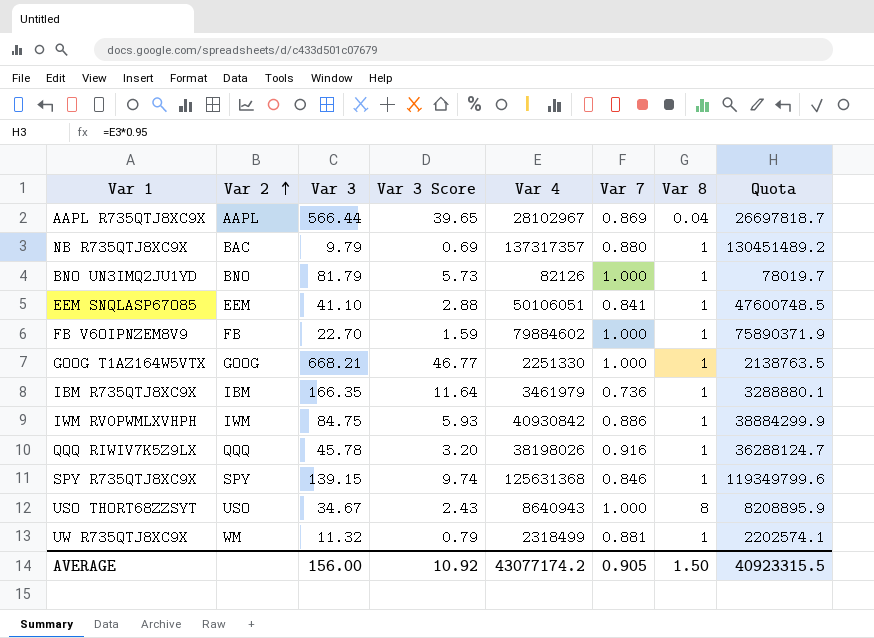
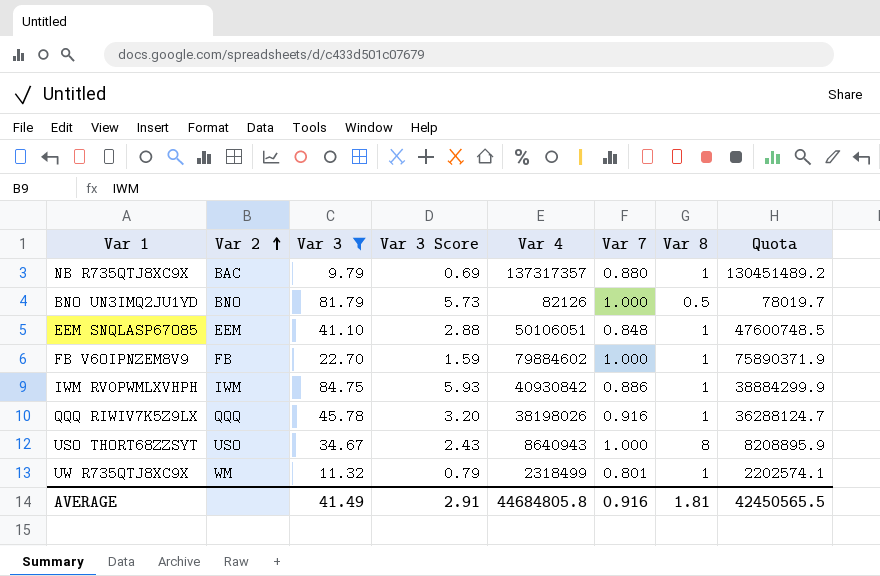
filter: none -> Var 3 <= 84.75
BNO UN3IMQ2JU1YD | Var 8: 1 -> 0.5
EEM SNQLASP67O85 | Var 7: 0.841 -> 0.848
UW R735QTJ8XC9X | Var 7: 0.881 -> 0.801
AVERAGE | Var 3: 156.00 -> 41.49
AVERAGE | Var 3 Score: 10.92 -> 2.91
AVERAGE | Var 4: 43077174.2 -> 44684805.8
AVERAGE | Var 7: 0.905 -> 0.916
AVERAGE | Var 8: 1.50 -> 1.81
AVERAGE | Quota: 40923315.5 -> 42450565.5

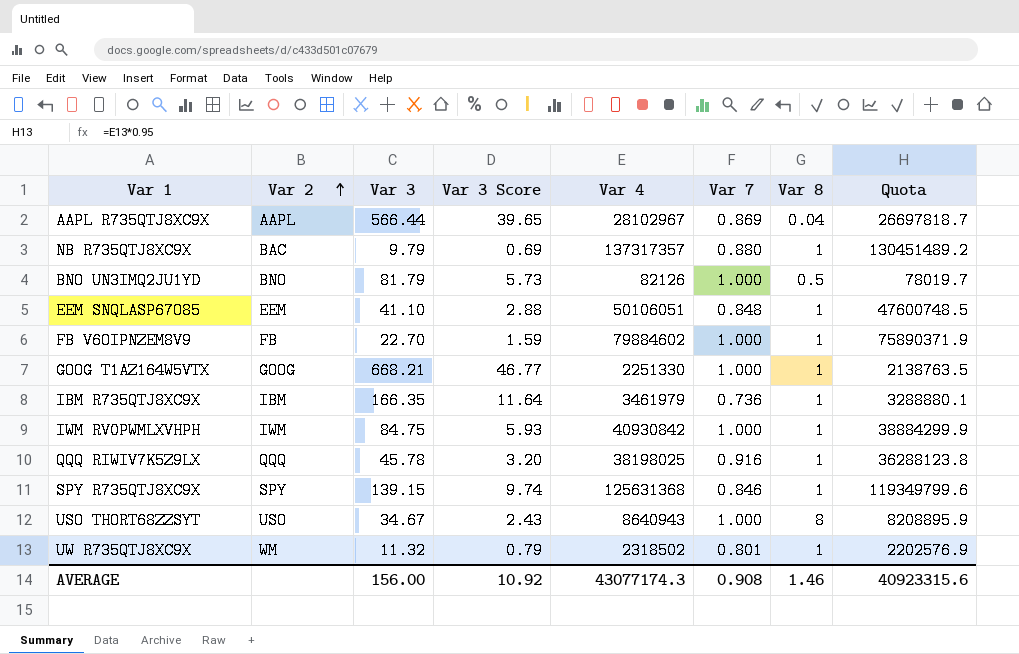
filter: Var 3 <= 84.75 -> none
IWM RV0PWMLXVHPH | Var 7: 0.886 -> 1.000
QQQ RIWIV7K5Z9LX | Var 4: 38198026 -> 38198025
QQQ RIWIV7K5Z9LX | Quota: 36288124.7 -> 36288123.8
UW R735QTJ8XC9X | Var 4: 2318499 -> 2318502
UW R735QTJ8XC9X | Quota: 2202574.1 -> 2202576.9
AVERAGE | Var 3: 41.49 -> 156.00
AVERAGE | Var 3 Score: 2.91 -> 10.92
AVERAGE | Var 4: 44684805.8 -> 43077174.3
AVERAGE | Var 7: 0.916 -> 0.908
AVERAGE | Var 8: 1.81 -> 1.46
AVERAGE | Quota: 42450565.5 -> 40923315.6

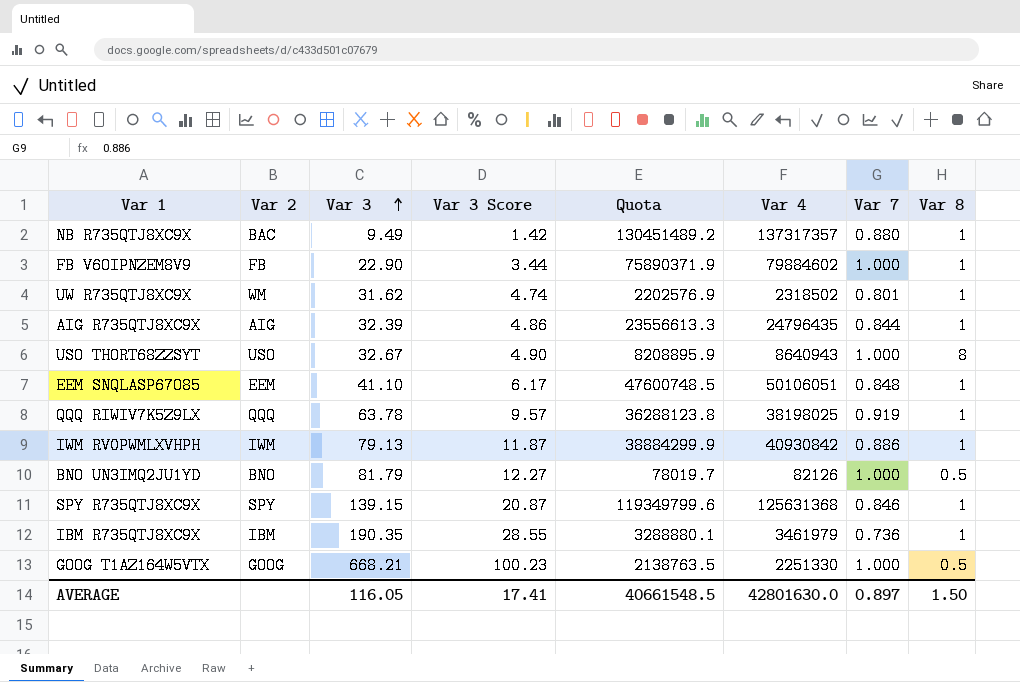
row order: Var 2 ascending -> Var 3 ascending
column Var 3 Score | formula: [Var 3] * 0.07 -> [Var 3] * 0.15
column Quota | position: 8 -> 5
row AAPL R735QTJ8XC9X: AAPL | 566.44 | 39.65 | 28102967 | 0.869 | 0.04 | 26697818.7 -> none
NB R735QTJ8XC9X | Var 3: 9.79 -> 9.49
FB V6OIPNZEM8V9 | Var 3: 22.70 -> 22.90
UW R735QTJ8XC9X | Var 3: 11.32 -> 31.62
row AIG R735QTJ8XC9X: none -> AIG | 32.39 | 4.86 | 23556613.3 | 24796435 | 0.844 | 1
USO THORT68ZZSYT | Var 3: 34.67 -> 32.67
QQQ RIWIV7K5Z9LX | Var 3: 45.78 -> 63.78
QQQ RIWIV7K5Z9LX | Var 7: 0.916 -> 0.919
IWM RV0PWMLXVHPH | Var 3: 84.75 -> 79.13
IWM RV0PWMLXVHPH | Var 7: 1.000 -> 0.886
IBM R735QTJ8XC9X | Var 3: 166.35 -> 190.35
GOOG T1AZ164W5VTX | Var 8: 1 -> 0.5
AVERAGE | Var 3: 156.00 -> 116.05
AVERAGE | Var 3 Score: 10.92 -> 17.41
AVERAGE | Quota: 40923315.6 -> 40661548.5
AVERAGE | Var 4: 43077174.3 -> 42801630.0
AVERAGE | Var 7: 0.908 -> 0.897
AVERAGE | Var 8: 1.46 -> 1.50

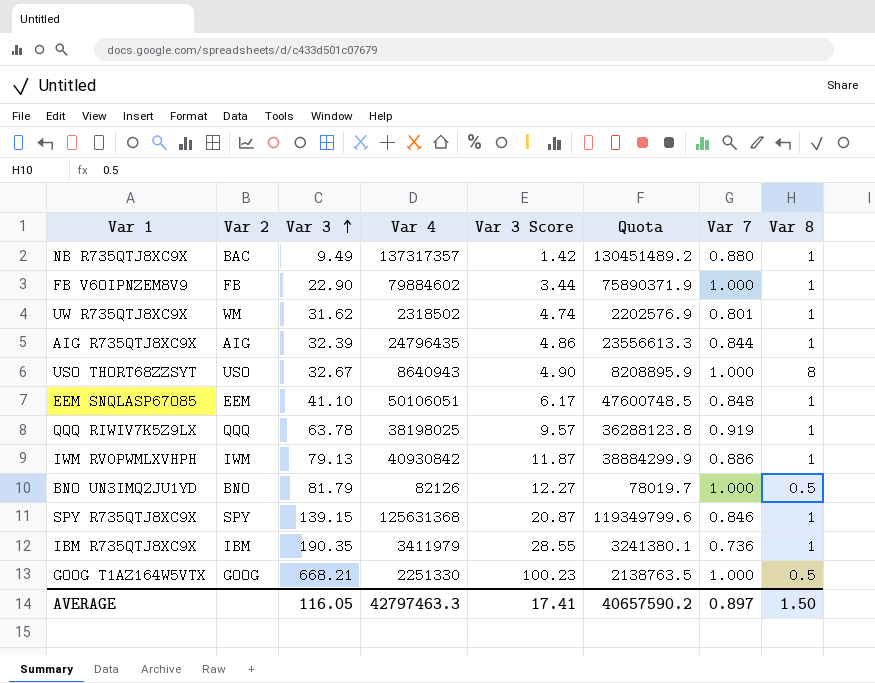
column Var 4 | position: 6 -> 4
IBM R735QTJ8XC9X | Var 4: 3461979 -> 3411979
IBM R735QTJ8XC9X | Quota: 3288880.1 -> 3241380.1
AVERAGE | Var 4: 42801630.0 -> 42797463.3
AVERAGE | Quota: 40661548.5 -> 40657590.2

